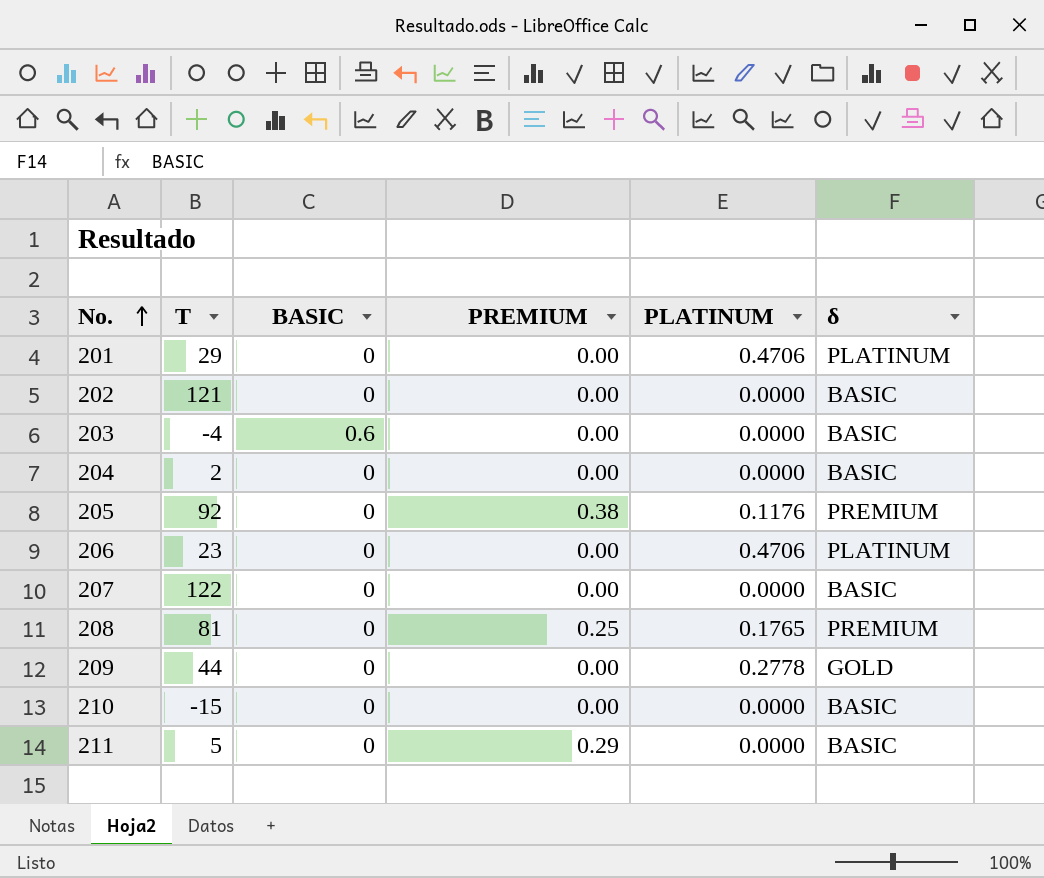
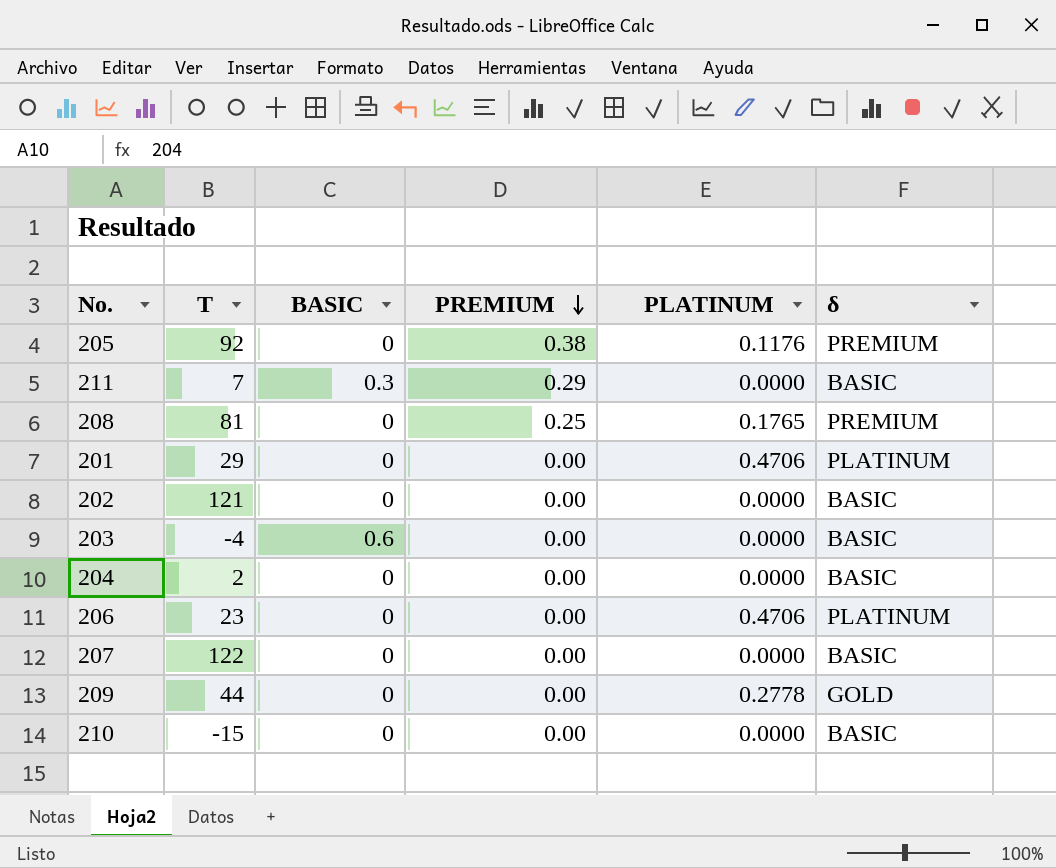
row order: No. ascending -> PREMIUM descending
211 | T: 5 -> 7
211 | BASIC: 0 -> 0.3

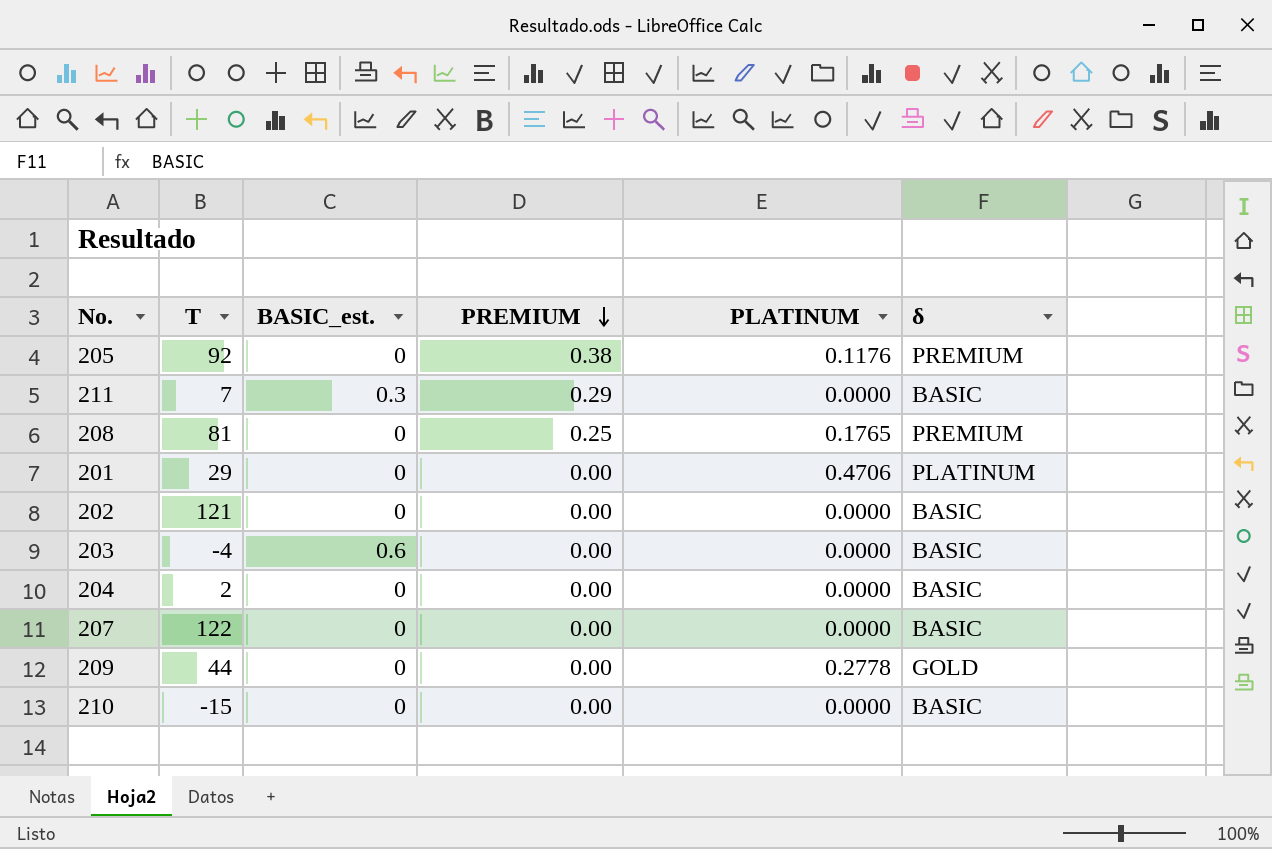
column name: BASIC -> BASIC_est.
row 206: 23 | 0 | 0.00 | 0.4706 | PLATINUM -> none

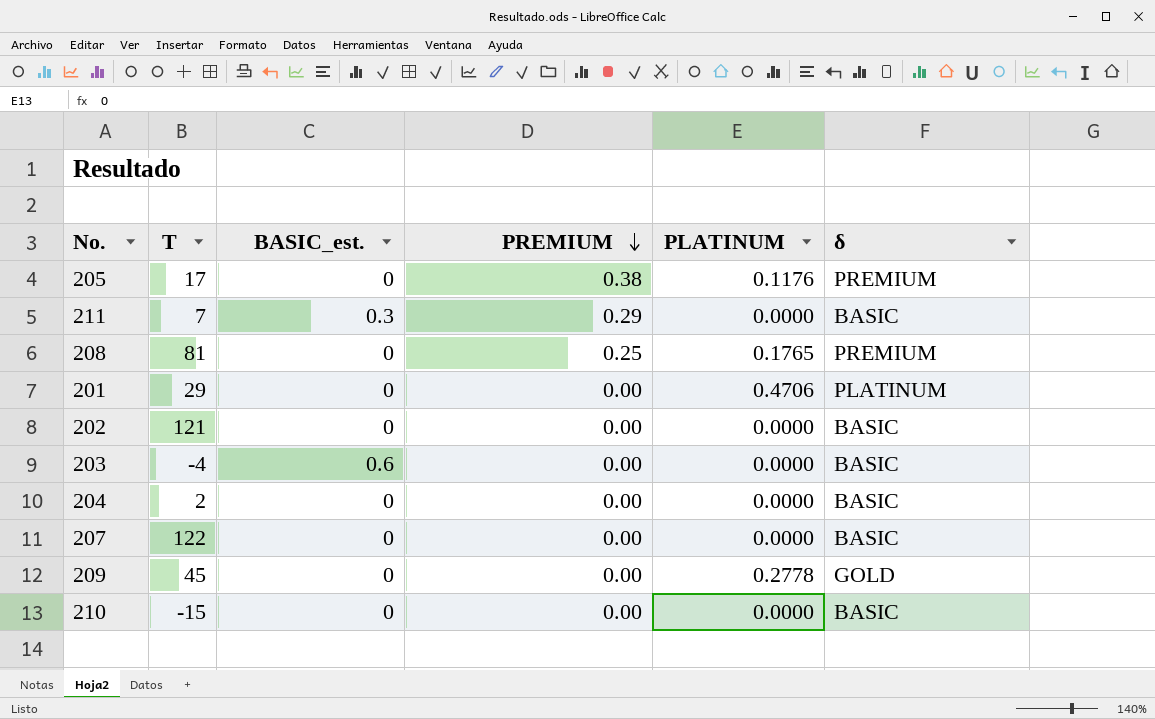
205 | T: 92 -> 17
209 | T: 44 -> 45

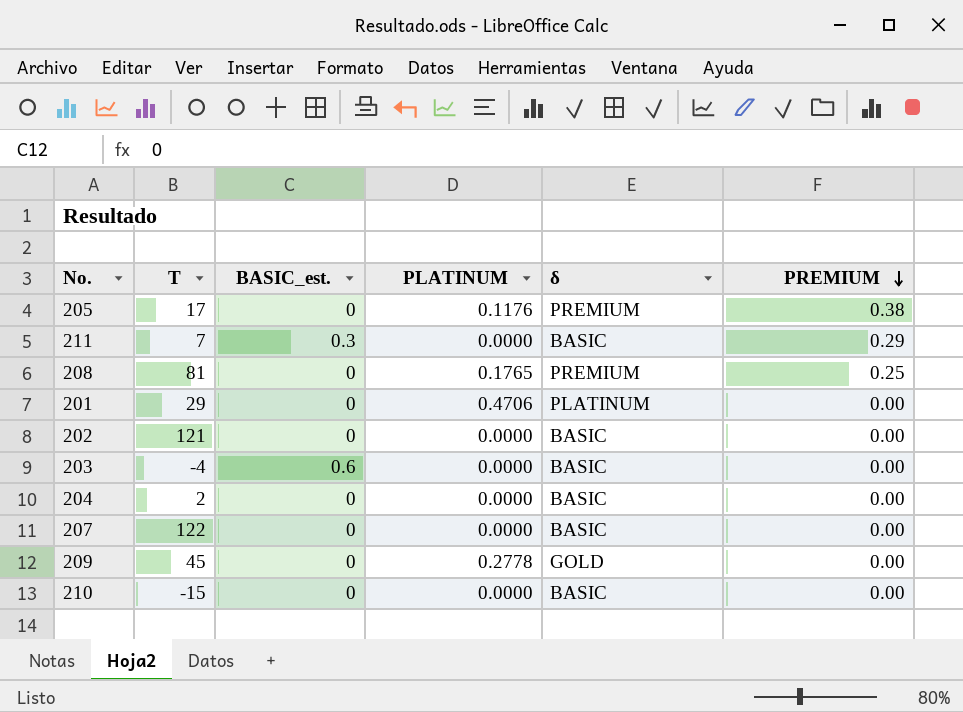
column PREMIUM | position: 4 -> 6

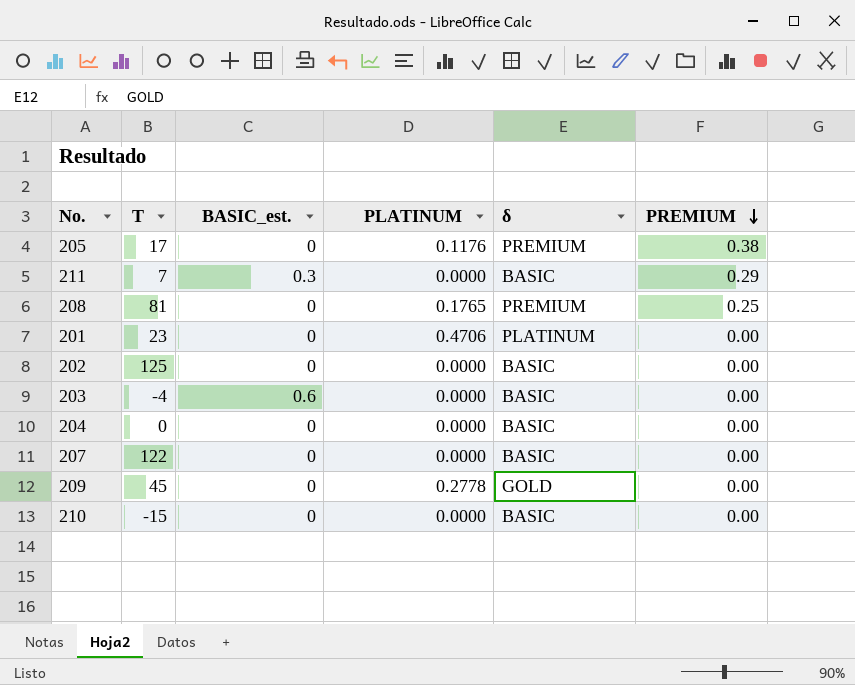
201 | T: 29 -> 23
202 | T: 121 -> 125
204 | T: 2 -> 0

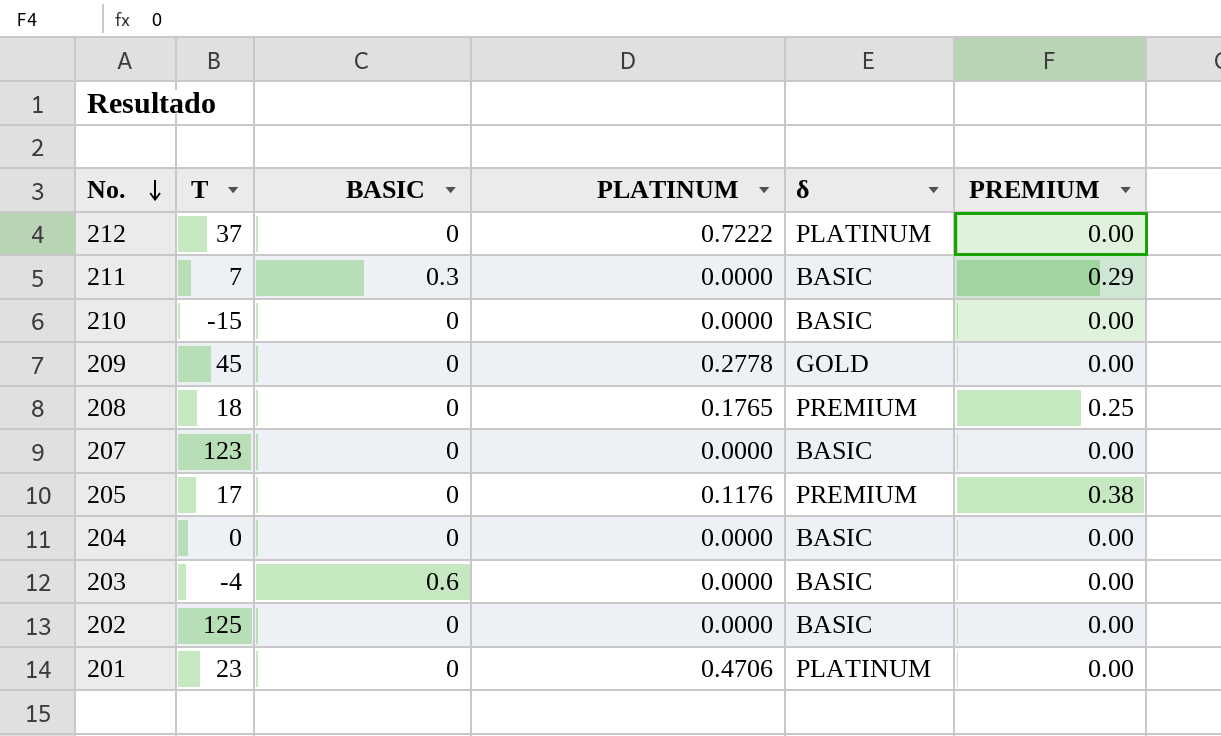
row order: PREMIUM descending -> No. descending
column name: BASIC_est. -> BASIC
row 212: none -> 37 | 0 | 0.7222 | PLATINUM | 0.00
208 | T: 81 -> 18
207 | T: 122 -> 123

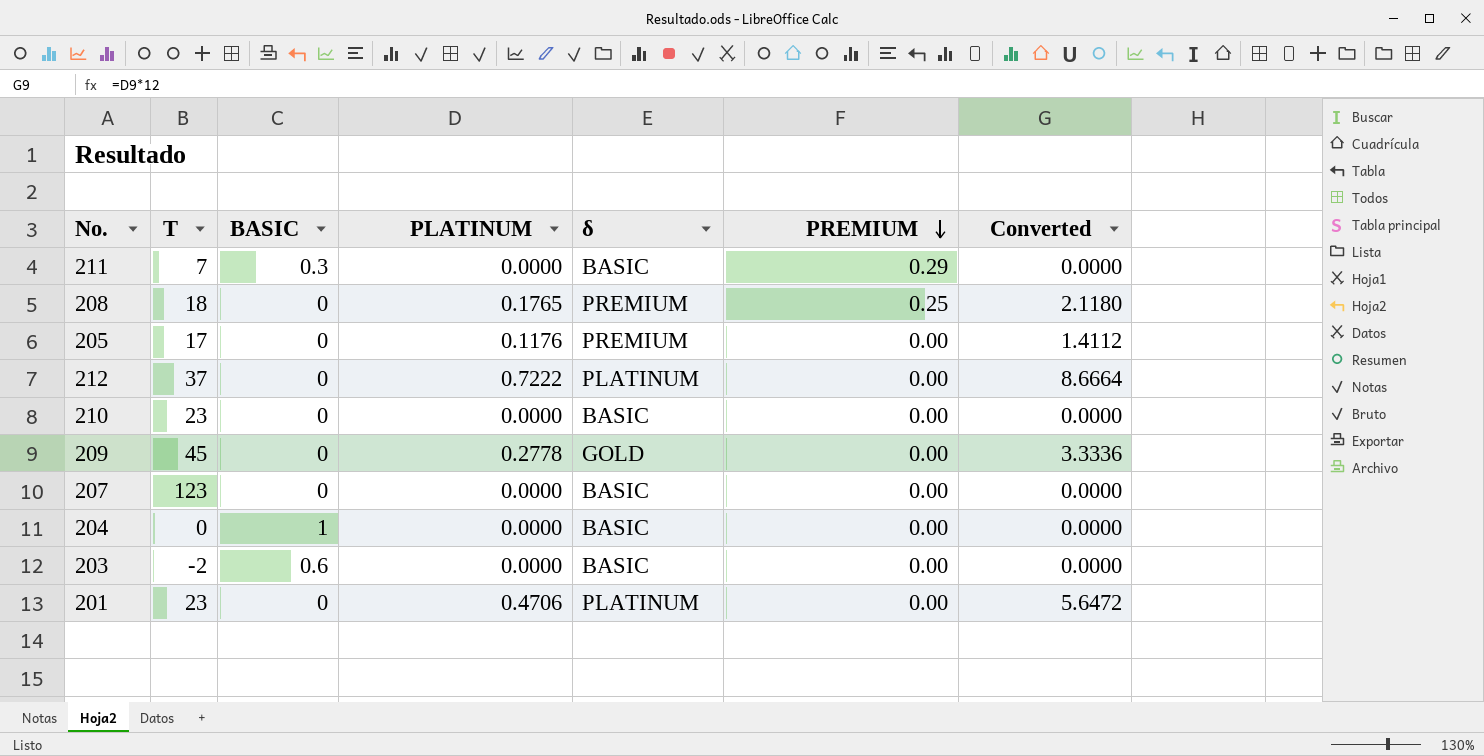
row order: No. descending -> PREMIUM descending
column Converted | formula: none -> [PLATINUM] * 12
row 202: 125 | 0 | 0.0000 | BASIC | 0.00 -> none
205 | PREMIUM: 0.38 -> 0.00
210 | T: -15 -> 23
204 | BASIC: 0 -> 1
203 | T: -4 -> -2

